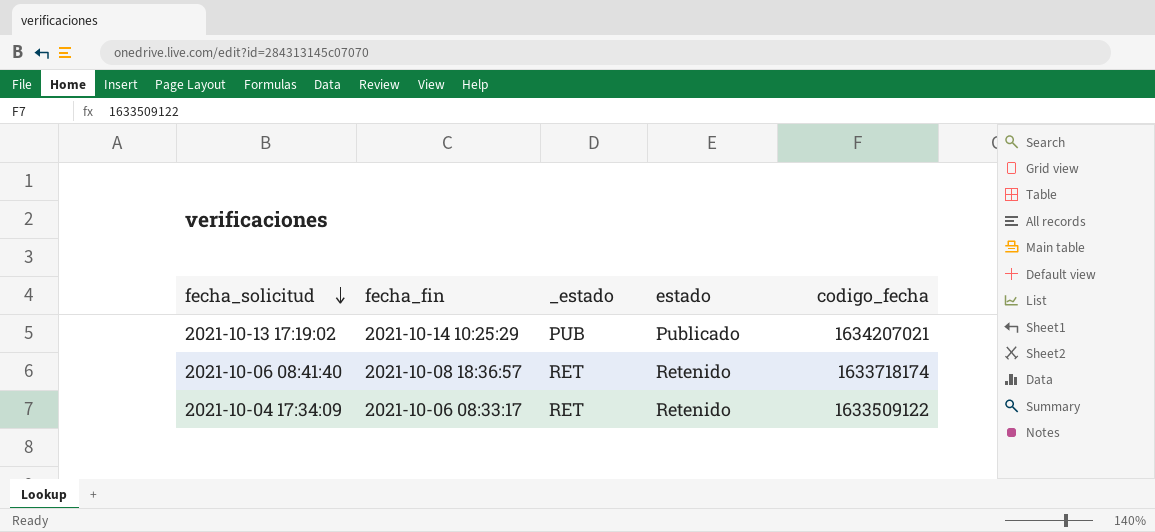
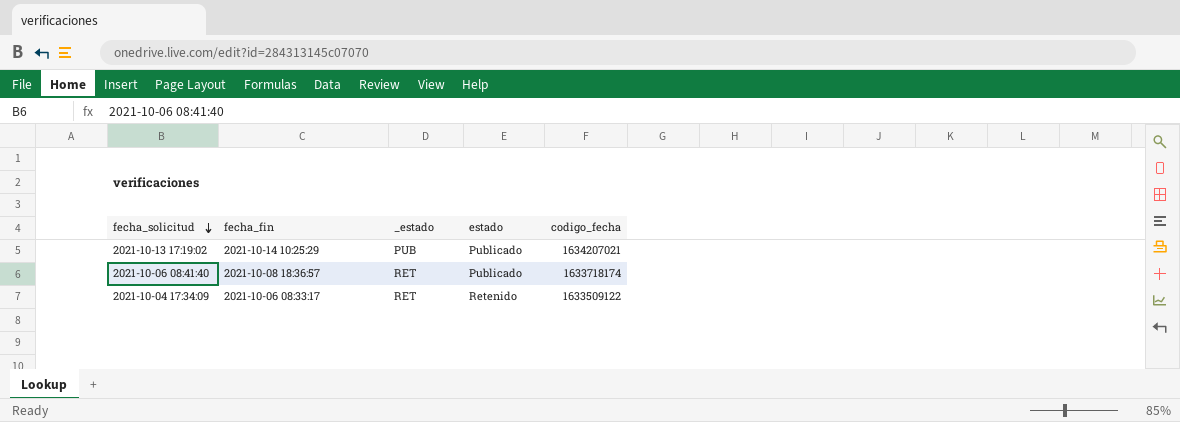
2021-10-06 08:41:40 | estado: Retenido -> Publicado

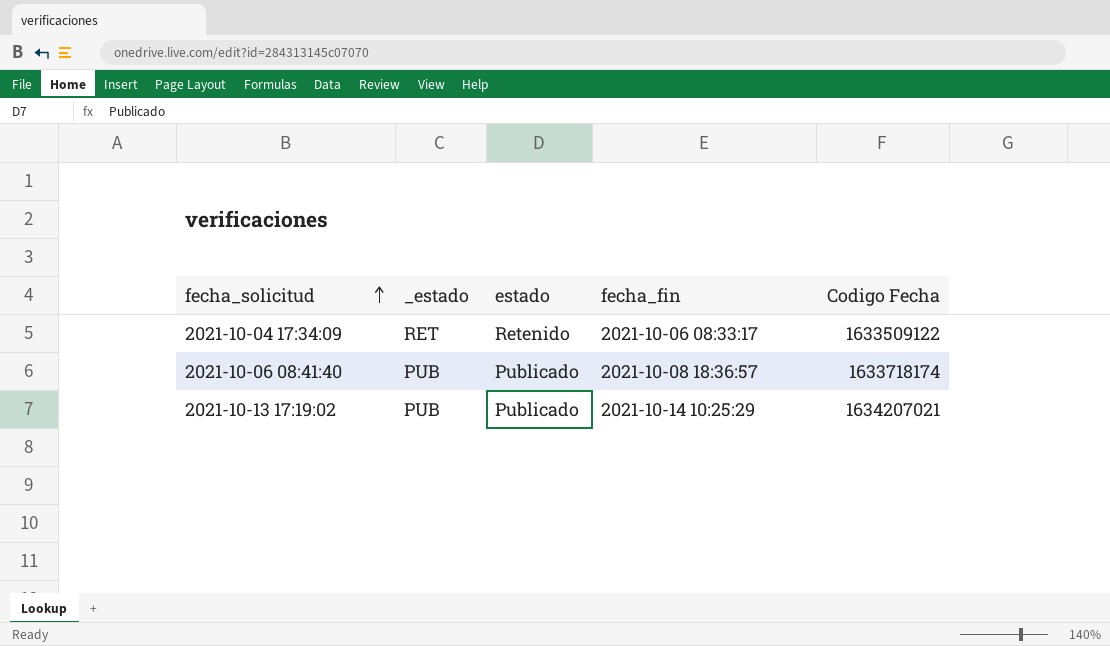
row order: fecha_solicitud descending -> fecha_solicitud ascending
column fecha_fin | position: 2 -> 4
column name: codigo_fecha -> Codigo Fecha
2021-10-06 08:41:40 | _estado: RET -> PUB

